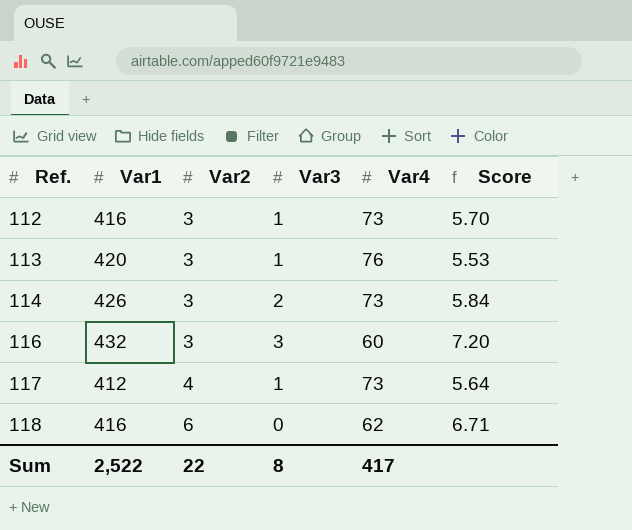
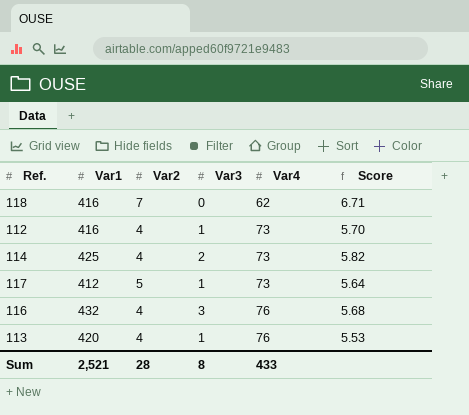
row order: Ref. ascending -> Var4 ascending
118 | Var2: 6 -> 7
112 | Var2: 3 -> 4
114 | Var1: 426 -> 425
114 | Var2: 3 -> 4
114 | Score: 5.84 -> 5.82
117 | Var2: 4 -> 5
116 | Var2: 3 -> 4
116 | Var4: 60 -> 76
116 | Score: 7.20 -> 5.68
113 | Var2: 3 -> 4
Sum | Var1: 2,522 -> 2,521
Sum | Var2: 22 -> 28
Sum | Var4: 417 -> 433

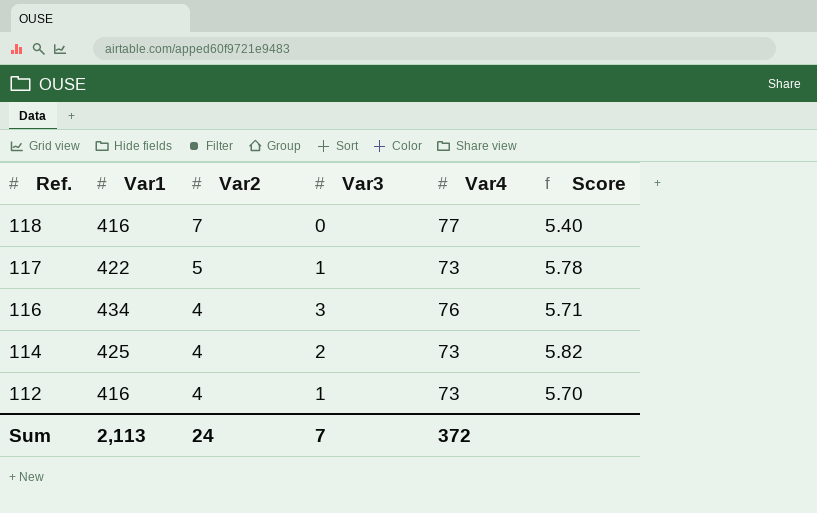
row order: Var4 ascending -> Ref. descending
row 113: 420 | 4 | 1 | 76 | 5.53 -> none
118 | Var4: 62 -> 77
118 | Score: 6.71 -> 5.40
117 | Var1: 412 -> 422
117 | Score: 5.64 -> 5.78
116 | Var1: 432 -> 434
116 | Score: 5.68 -> 5.71
Sum | Var1: 2,521 -> 2,113
Sum | Var2: 28 -> 24
Sum | Var3: 8 -> 7
Sum | Var4: 433 -> 372

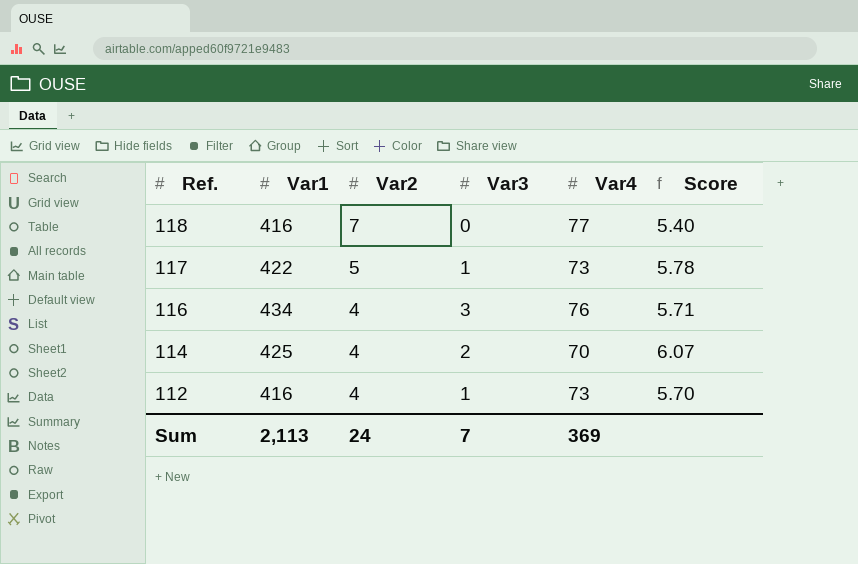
114 | Var4: 73 -> 70
114 | Score: 5.82 -> 6.07
Sum | Var4: 372 -> 369

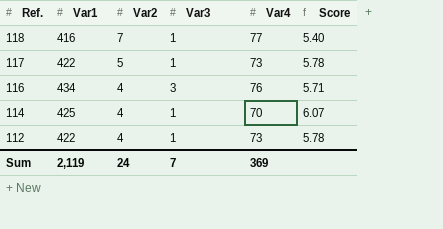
118 | Var3: 0 -> 1
114 | Var3: 2 -> 1
112 | Var1: 416 -> 422
112 | Score: 5.70 -> 5.78
Sum | Var1: 2,113 -> 2,119

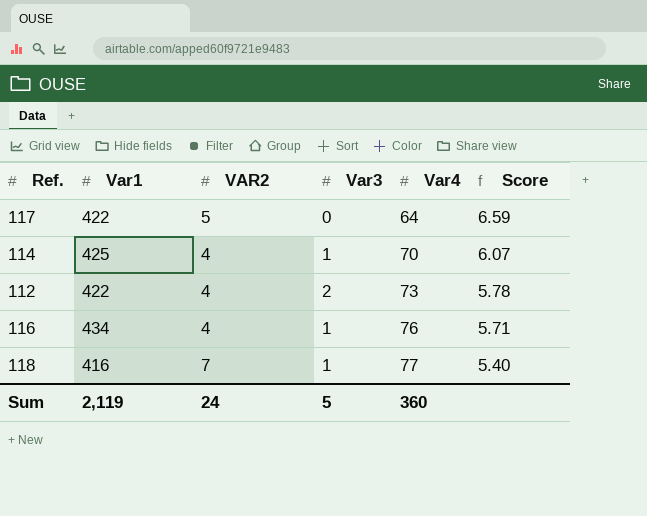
row order: Ref. descending -> Var4 ascending
column name: Var2 -> VAR2
117 | Var3: 1 -> 0
117 | Var4: 73 -> 64
117 | Score: 5.78 -> 6.59
112 | Var3: 1 -> 2
116 | Var3: 3 -> 1
Sum | Var3: 7 -> 5
Sum | Var4: 369 -> 360

